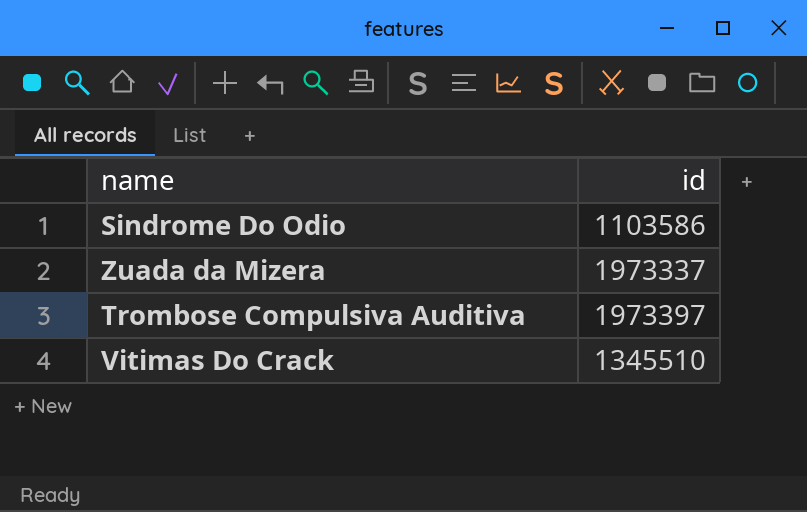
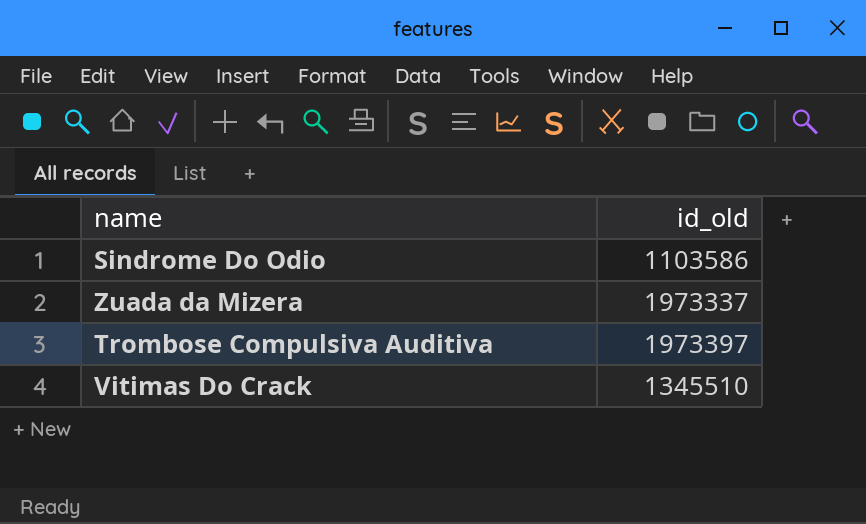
column name: id -> id_old

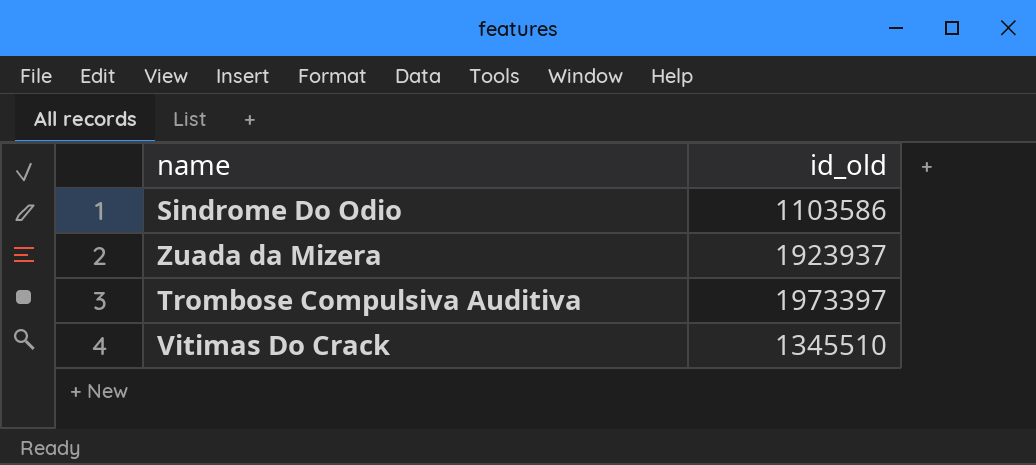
Zuada da Mizera | id_old: 1973337 -> 1923937

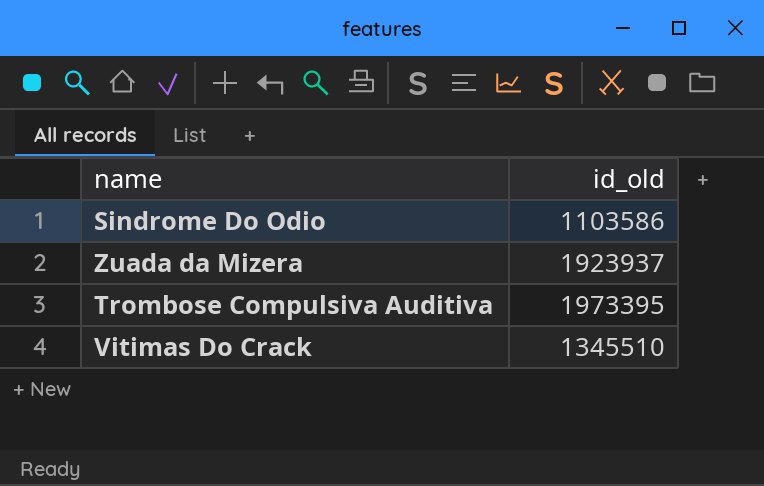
Trombose Compulsiva Auditiva | id_old: 1973397 -> 1973395

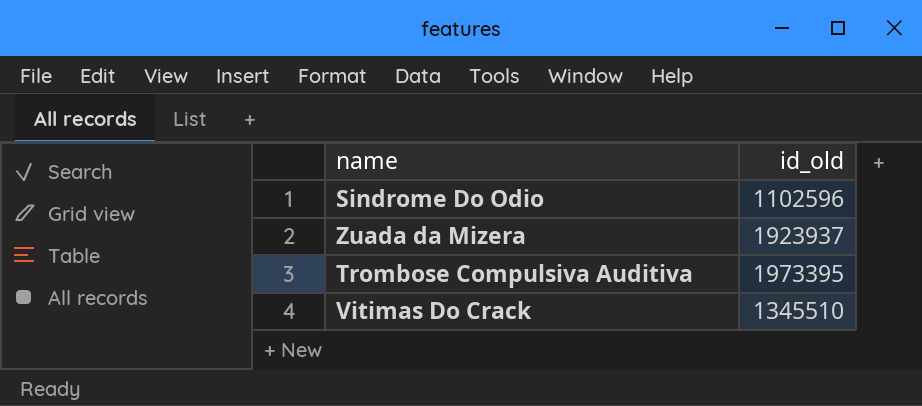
Sindrome Do Odio | id_old: 1103586 -> 1102596

